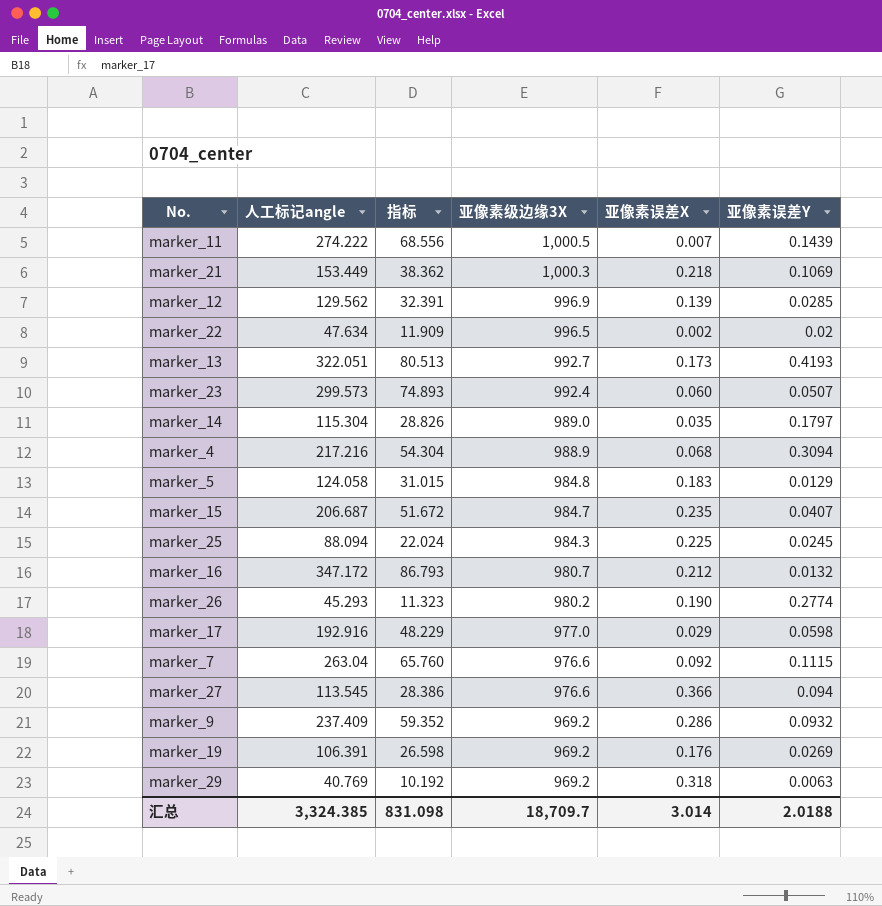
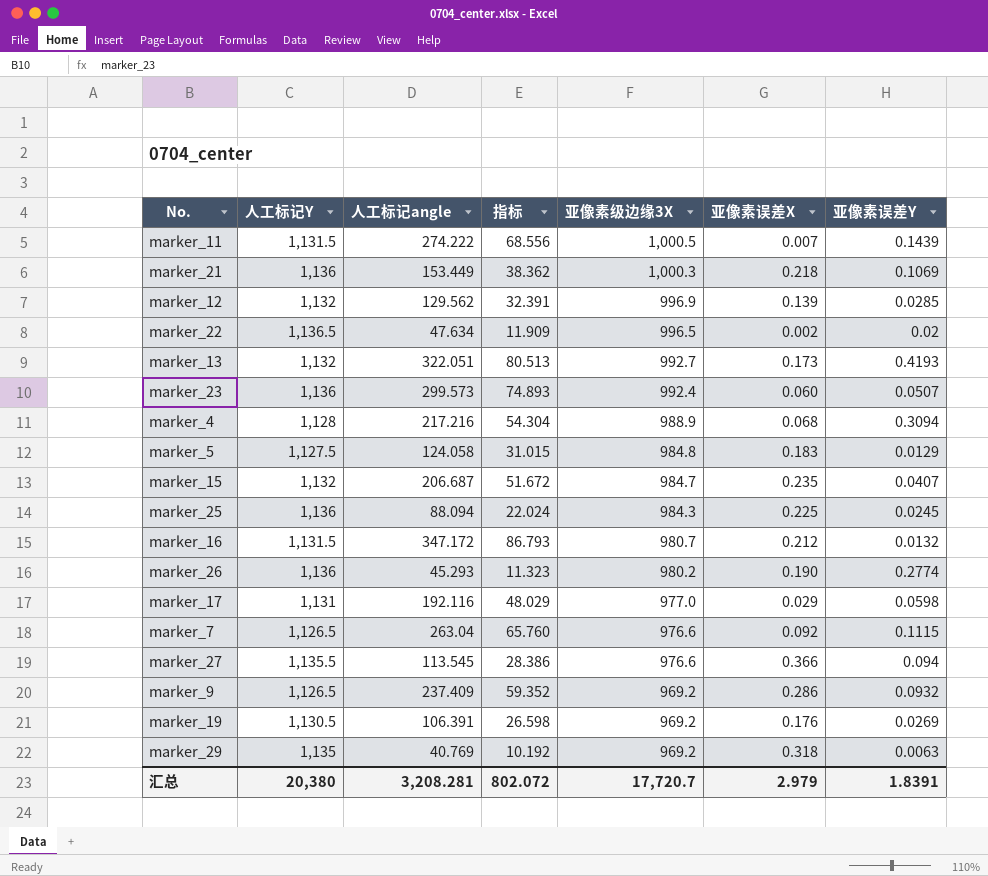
column 人工标记Y | position: none -> 2
row marker_14: 115.304 | 28.826 | 989.0 | 0.035 | 0.1797 -> none
marker_17 | 人工标记angle: 192.916 -> 192.116
marker_17 | 指标: 48.229 -> 48.029
汇总 | 人工标记angle: 3,324.385 -> 3,208.281
汇总 | 指标: 831.098 -> 802.072
汇总 | 亚像素级边缘3X: 18,709.7 -> 17,720.7
汇总 | 亚像素误差X: 3.014 -> 2.979
汇总 | 亚像素误差Y: 2.0188 -> 1.8391

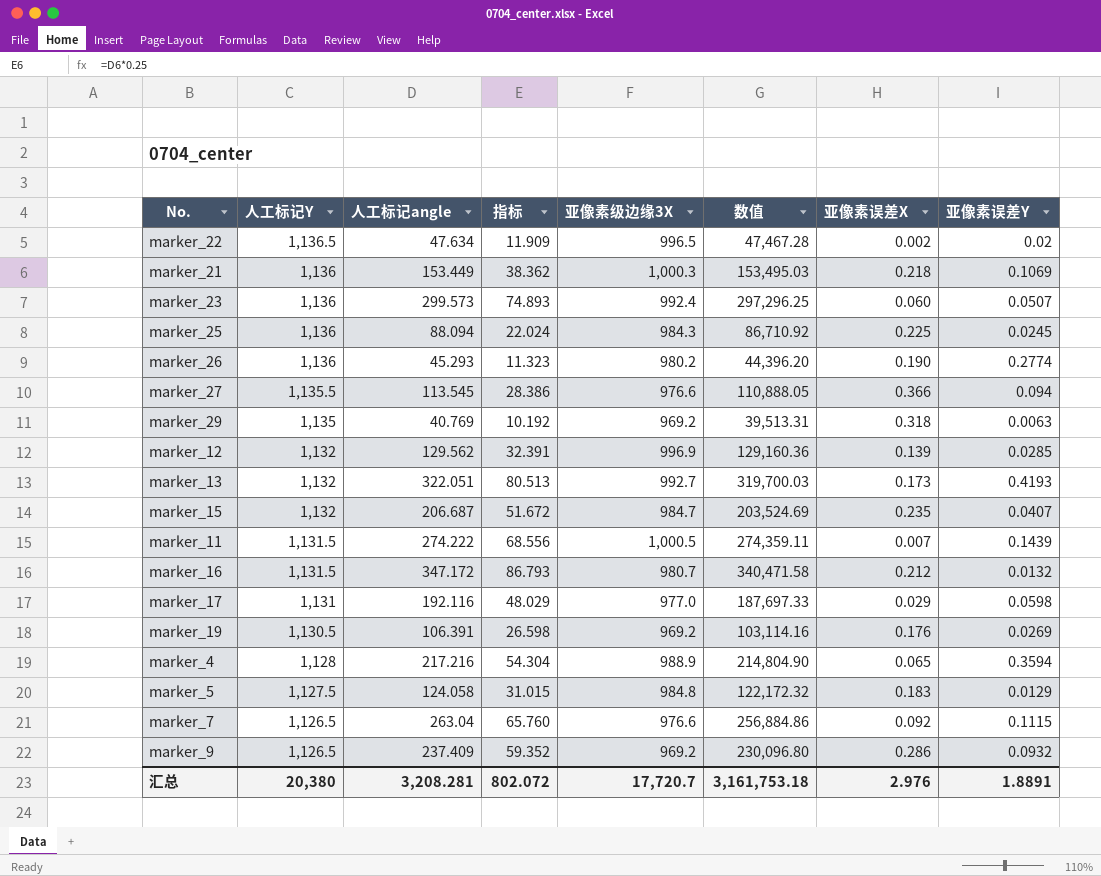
row order: 亚像素级边缘3X descending -> 人工标记Y descending
column 数值 | formula: none -> [人工标记angle] * [亚像素级边缘3X]
marker_4 | 亚像素误差X: 0.068 -> 0.065
marker_4 | 亚像素误差Y: 0.3094 -> 0.3594
汇总 | 亚像素误差X: 2.979 -> 2.976
汇总 | 亚像素误差Y: 1.8391 -> 1.8891

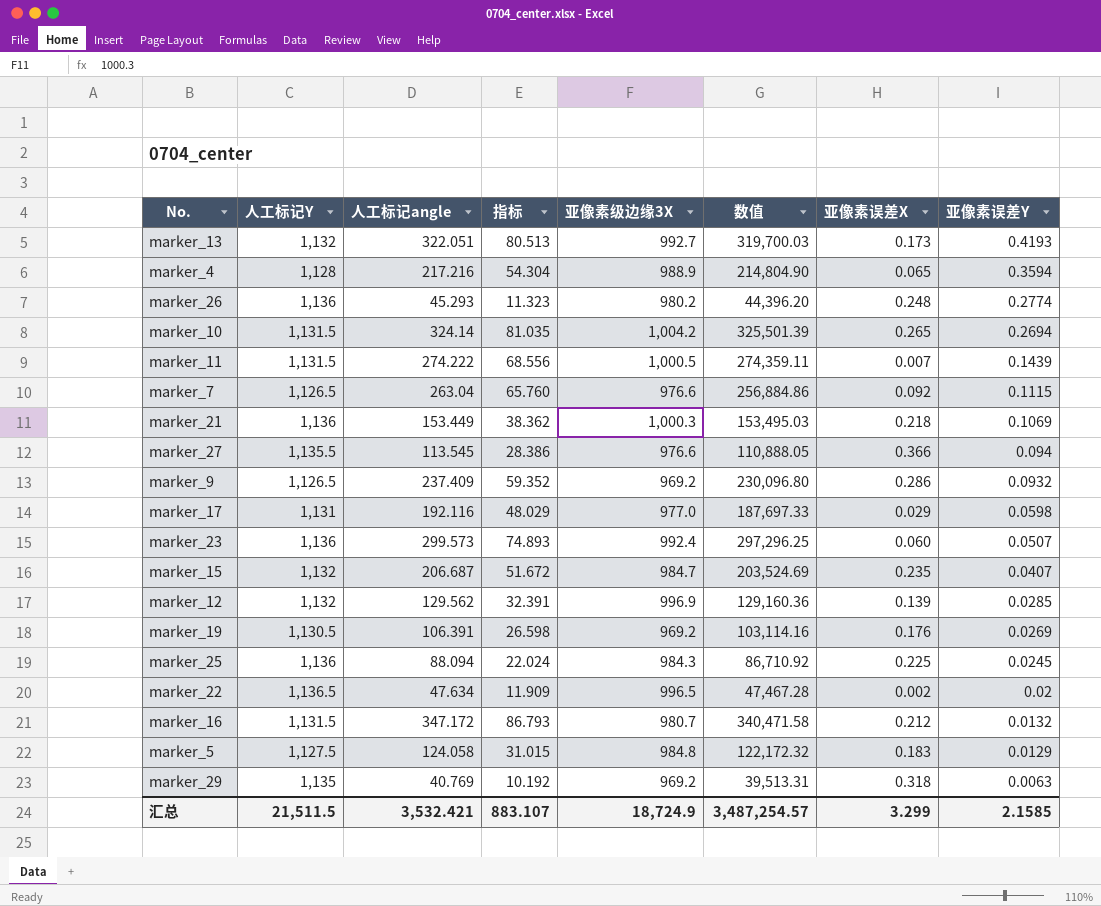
row order: 人工标记Y descending -> 亚像素误差Y descending
marker_26 | 亚像素误差X: 0.190 -> 0.248
row marker_10: none -> 1,131.5 | 324.14 | 81.035 | 1,004.2 | 325,501.39 | 0.265 | 0.2694
汇总 | 人工标记Y: 20,380 -> 21,511.5
汇总 | 人工标记angle: 3,208.281 -> 3,532.421
汇总 | 指标: 802.072 -> 883.107
汇总 | 亚像素级边缘3X: 17,720.7 -> 18,724.9
汇总 | 数值: 3,161,753.18 -> 3,487,254.57
汇总 | 亚像素误差X: 2.976 -> 3.299
汇总 | 亚像素误差Y: 1.8891 -> 2.1585

